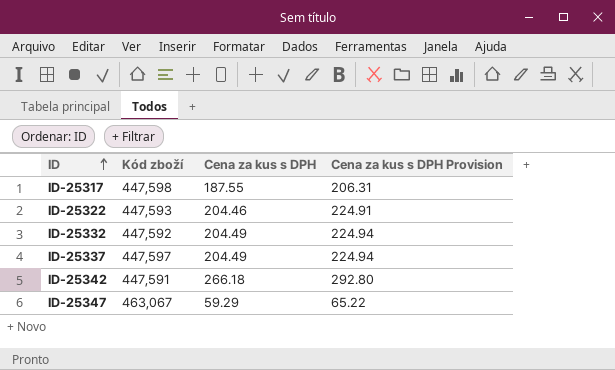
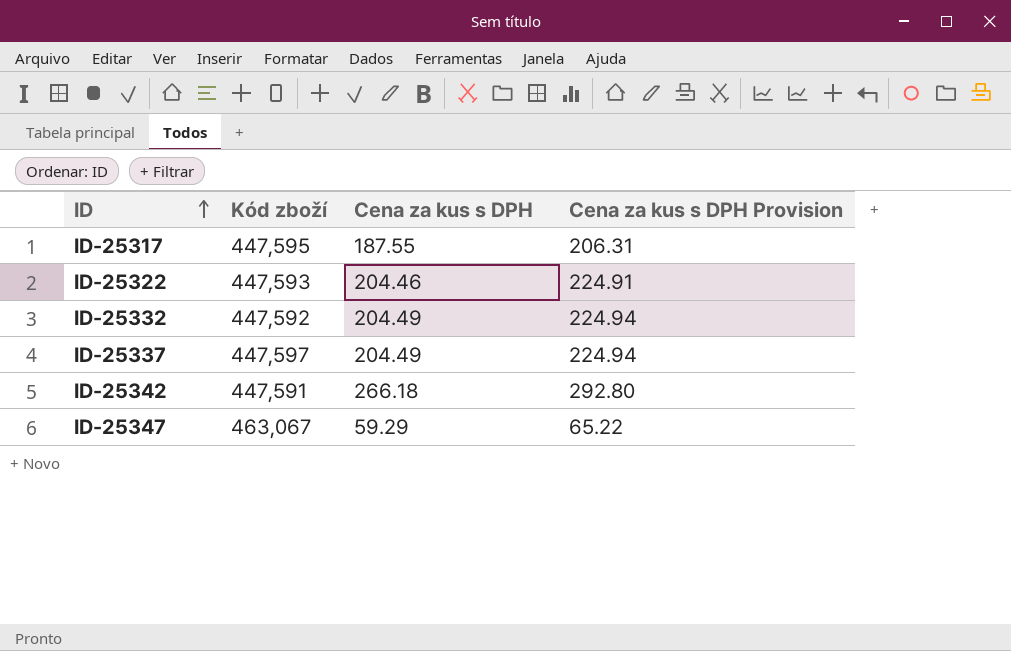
ID-25317 | Kód zboží: 447,598 -> 447,595

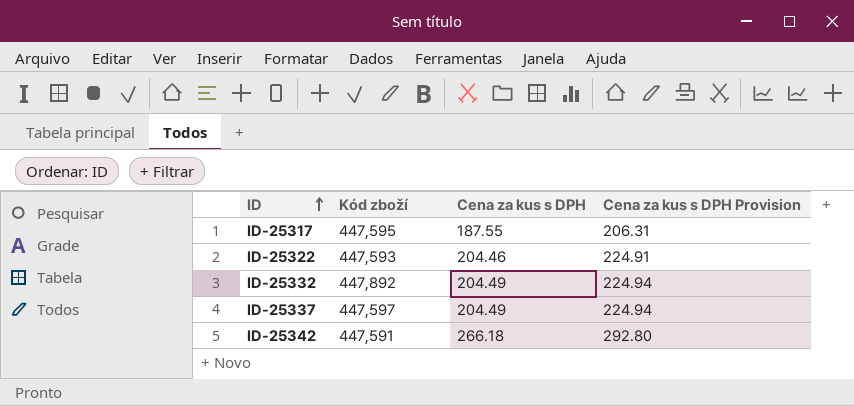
row ID-25347: 463,067 | 59.29 | 65.22 -> none
ID-25332 | Kód zboží: 447,592 -> 447,892

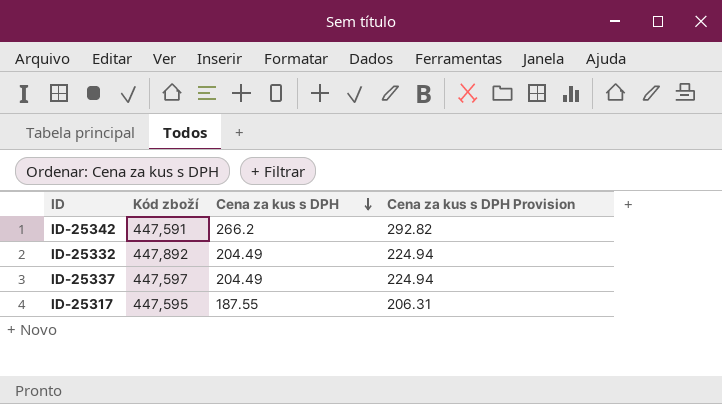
row order: ID ascending -> Cena za kus s DPH descending
row ID-25322: 447,593 | 204.46 | 224.91 -> none
ID-25342 | Cena za kus s DPH: 266.18 -> 266.2
ID-25342 | Cena za kus s DPH Provision: 292.80 -> 292.82

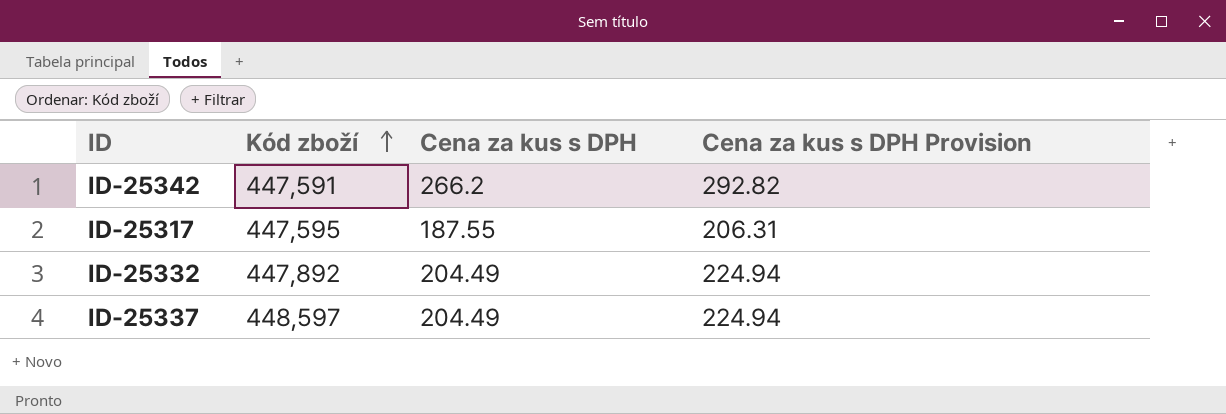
row order: Cena za kus s DPH descending -> Kód zboží ascending
ID-25337 | Kód zboží: 447,597 -> 448,597

